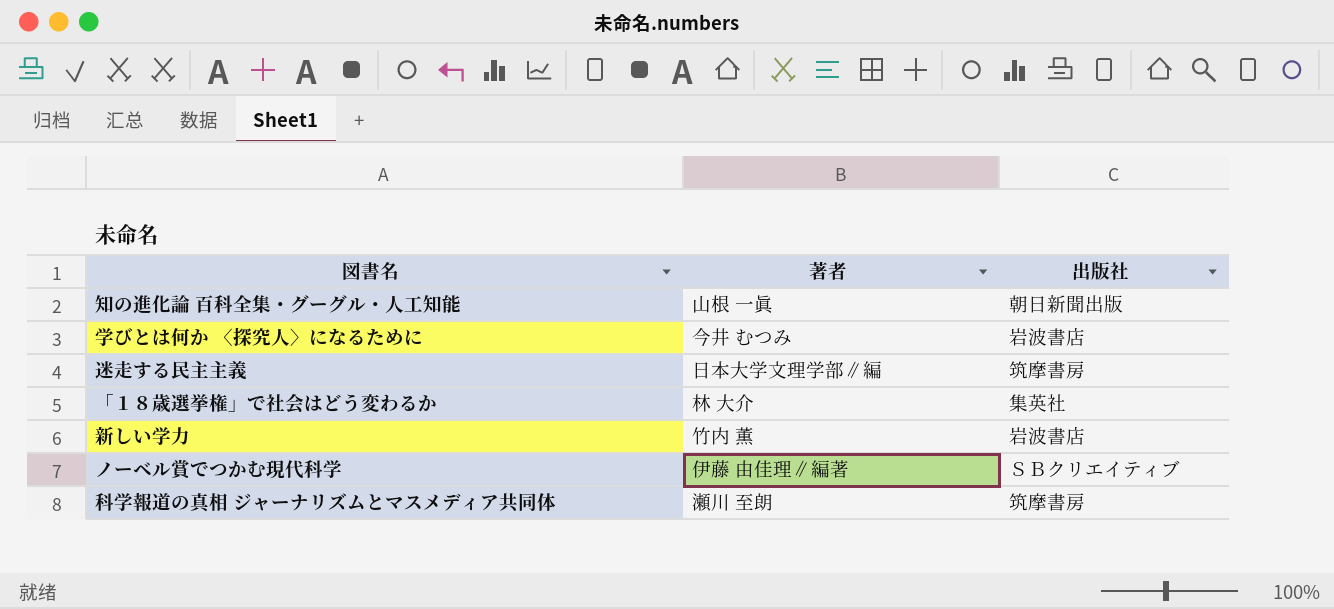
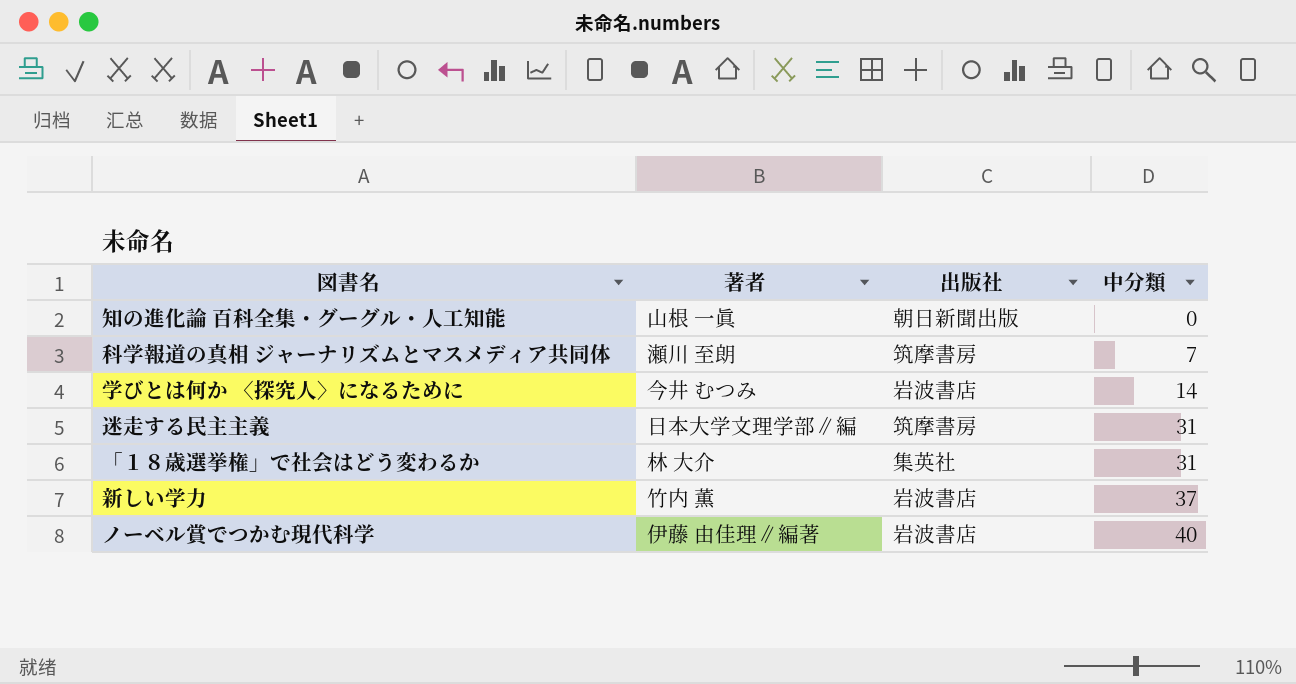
row order: none -> 中分類 ascending
column 中分類 | position: none -> 4
ノーベル賞でつかむ現代科学 | 出版社: ＳＢクリエイティブ -> 岩波書店

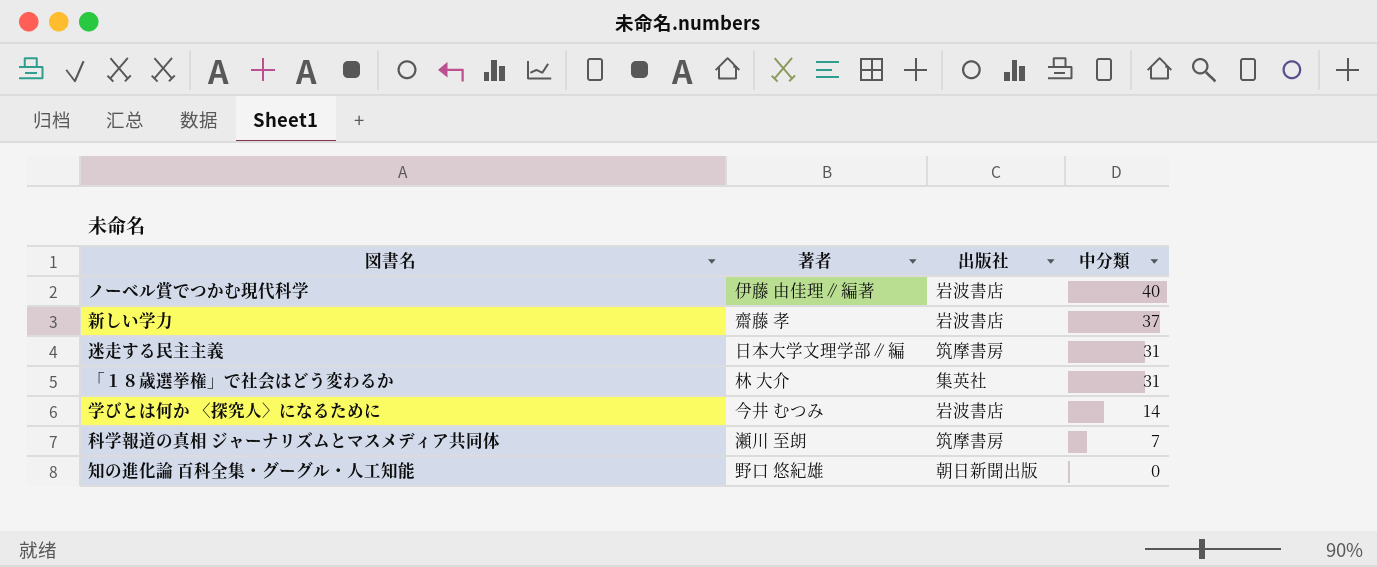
row order: 中分類 ascending -> 中分類 descending
新しい学力 | 著者: 竹内 薫 -> 齋藤 孝
知の進化論 百科全集・グーグル・人工知能 | 著者: 山根 一眞 -> 野口 悠紀雄

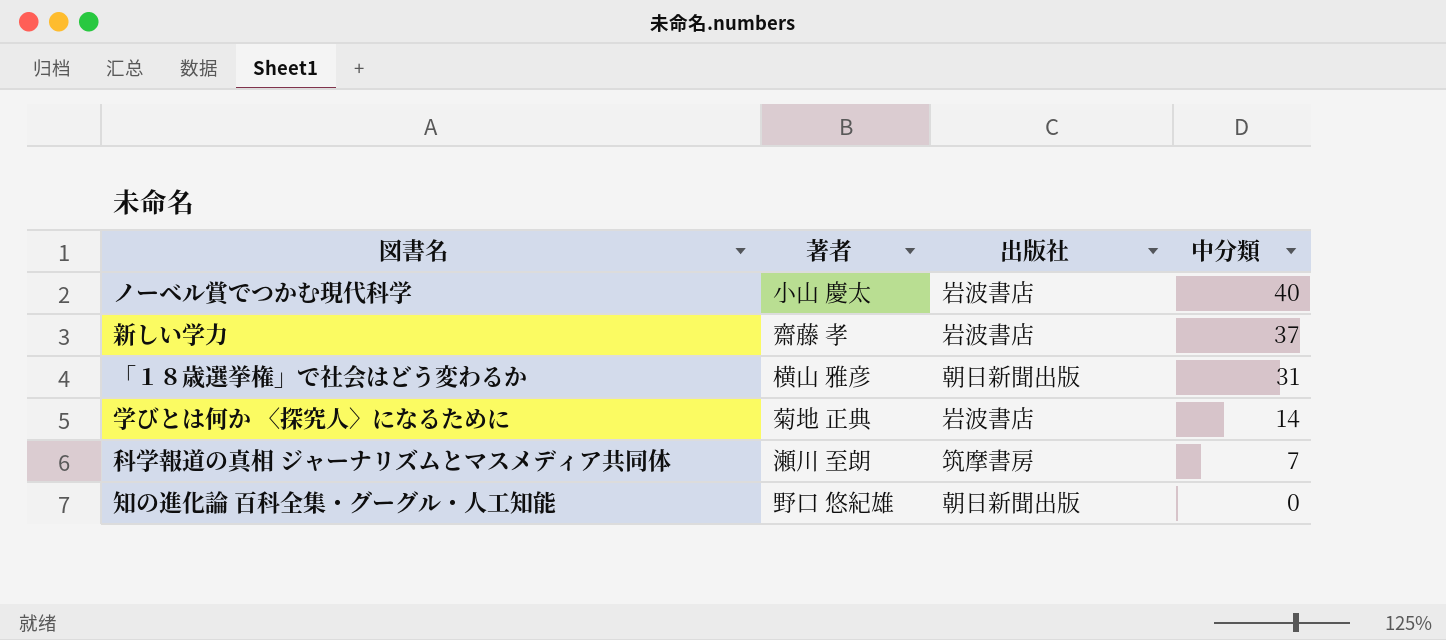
row 迷走する民主主義: 日本大学文理学部∥編 | 筑摩書房 | 31 -> none
ノーベル賞でつかむ現代科学 | 著者: 伊藤 由佳理∥編著 -> 小山 慶太
「１８歳選挙権」で社会はどう変わるか | 著者: 林 大介 -> 横山 雅彦
「１８歳選挙権」で社会はどう変わるか | 出版社: 集英社 -> 朝日新聞出版
学びとは何か 〈探究人〉になるために | 著者: 今井 むつみ -> 菊地 正典

